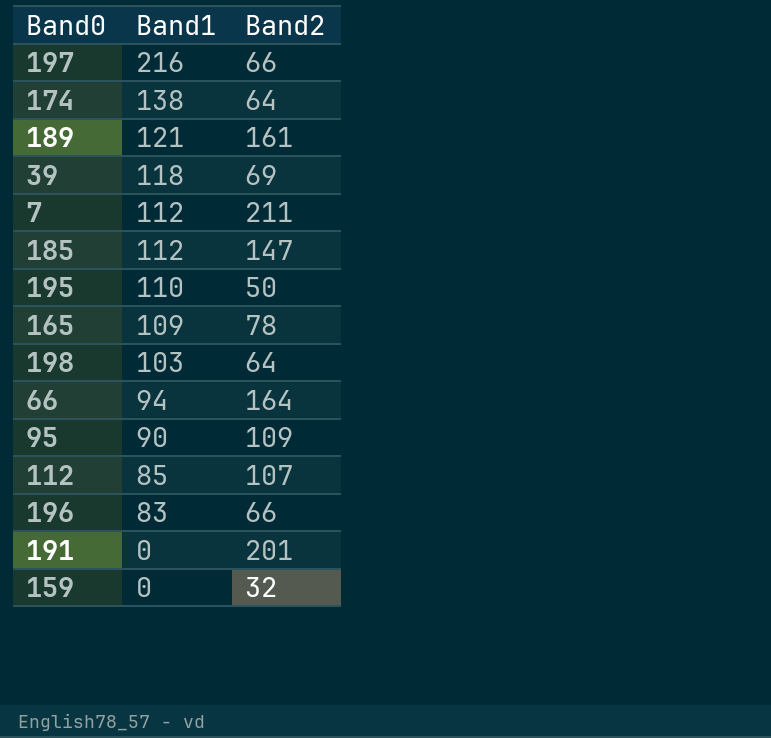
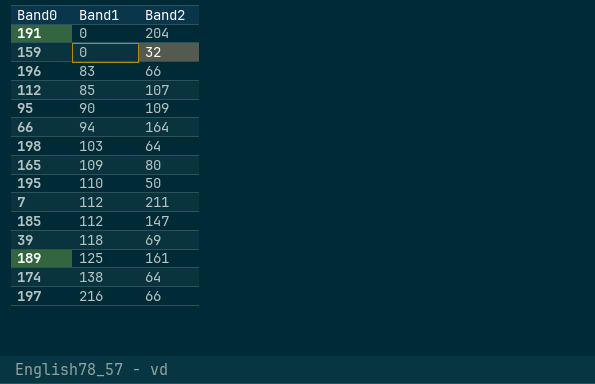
row order: Band1 descending -> Band1 ascending
191 | Band2: 201 -> 204
165 | Band2: 78 -> 80
189 | Band1: 121 -> 125

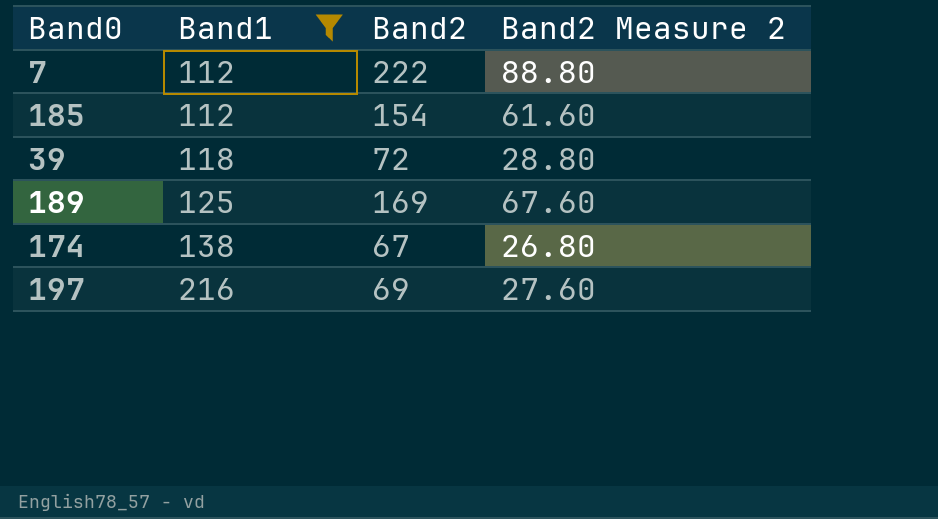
filter: none -> Band1 >= 112
column Band2 Measure 2 | formula: none -> [Band2] * 0.4
7 | Band2: 211 -> 222
185 | Band2: 147 -> 154
39 | Band2: 69 -> 72
189 | Band2: 161 -> 169
174 | Band2: 64 -> 67
197 | Band2: 66 -> 69

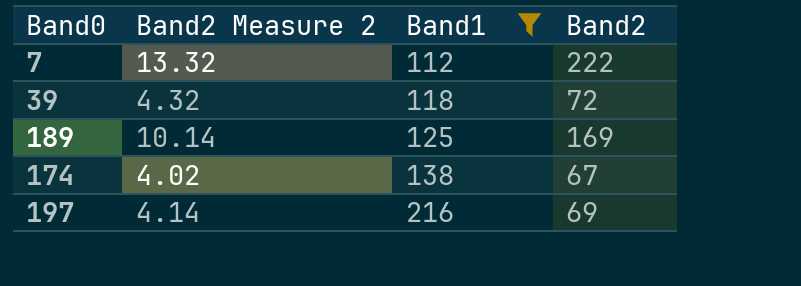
column Band2 Measure 2 | formula: [Band2] * 0.4 -> [Band2] * 0.06
column Band2 Measure 2 | position: 4 -> 2
row 185: 112 | 154 | 61.60 -> none

